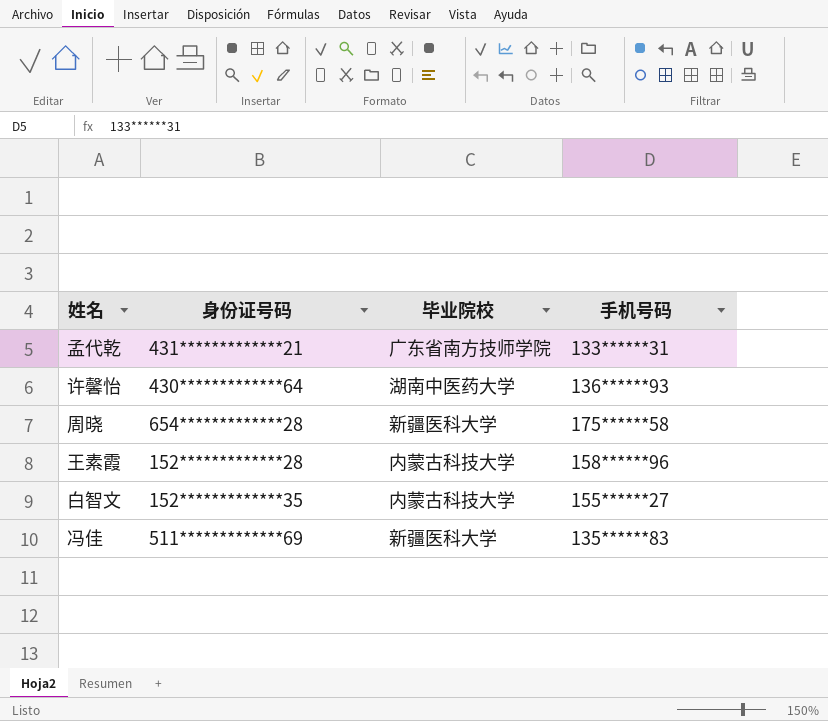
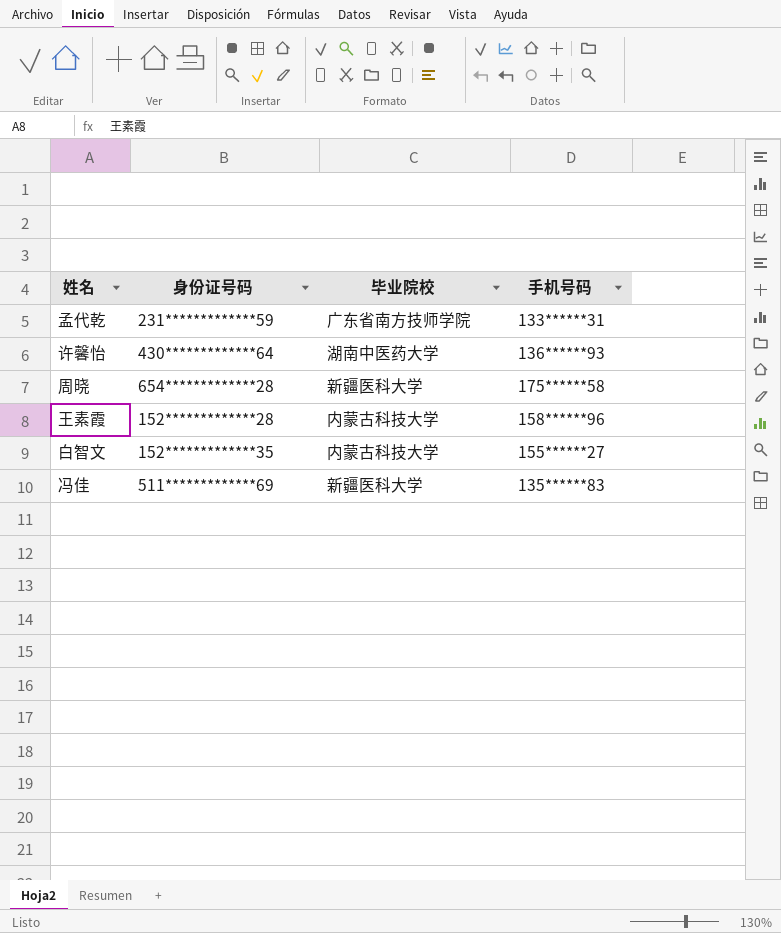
孟代乾 | 身份证号码: 431*************21 -> 231*************59

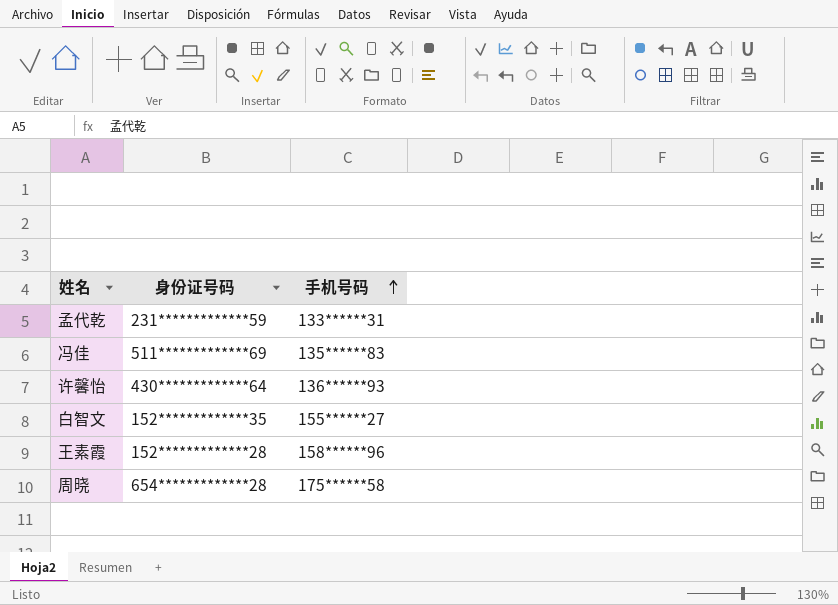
row order: none -> 手机号码 ascending
column 毕业院校 | position: 3 -> none

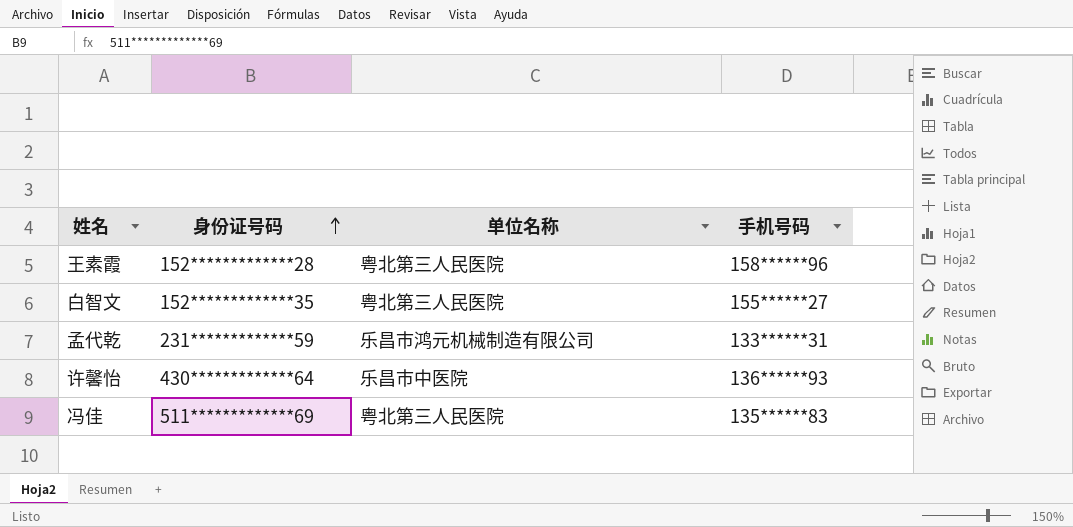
row order: 手机号码 ascending -> 身份证号码 ascending
column 单位名称 | position: none -> 3
row 周晓: 654*************28 | 175******58 -> none

